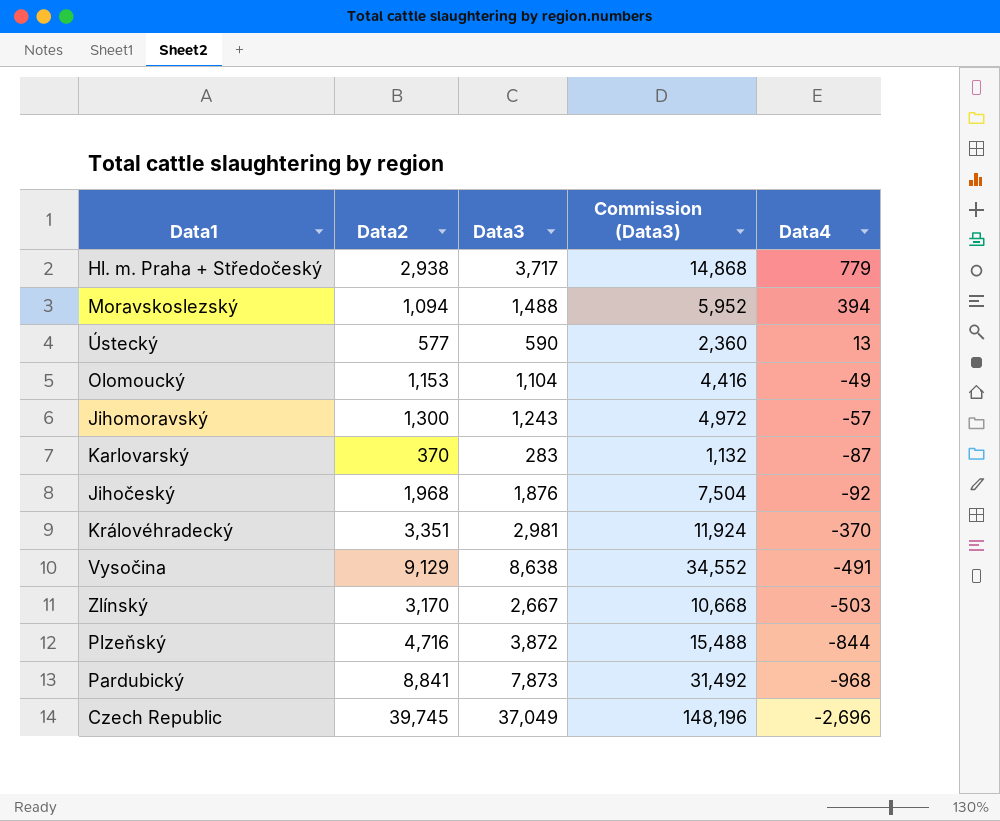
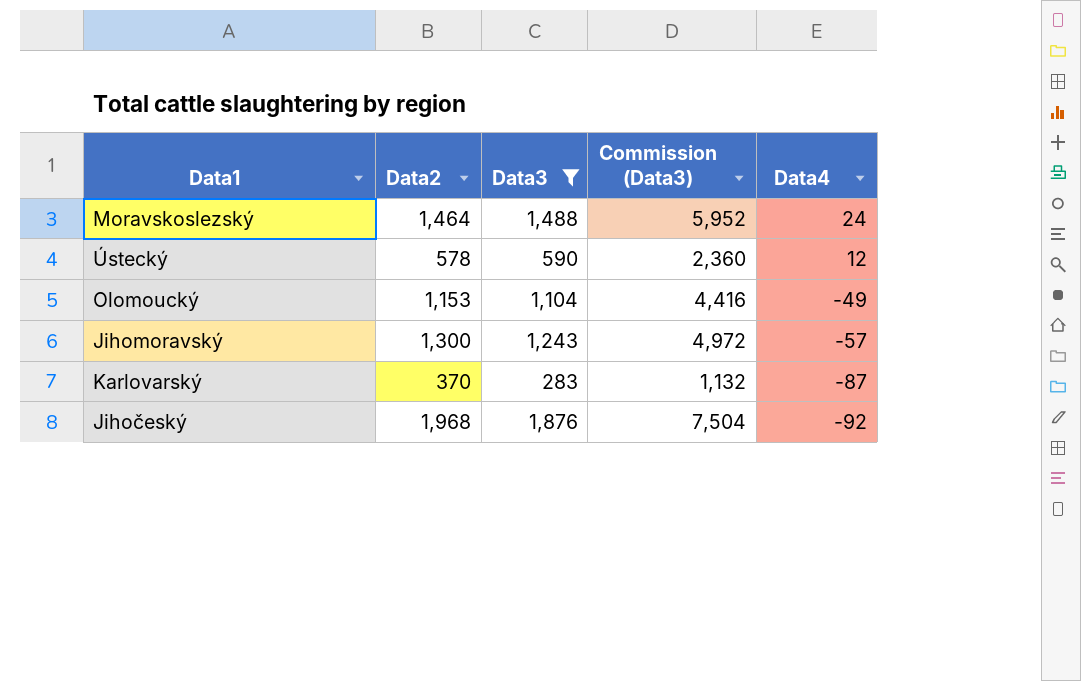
filter: none -> Data3 <= 1,876
Moravskoslezský | Data2: 1,094 -> 1,464
Moravskoslezský | Data4: 394 -> 24
Ústecký | Data2: 577 -> 578
Ústecký | Data4: 13 -> 12

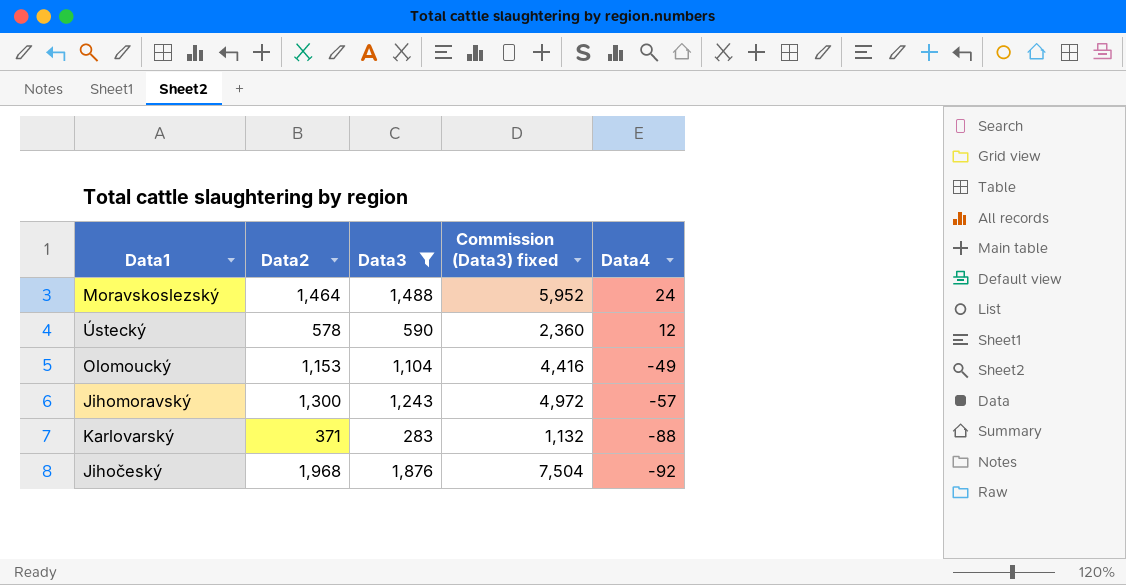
column name: Commission (Data3) -> Commission (Data3) fixed
Karlovarský | Data2: 370 -> 371
Karlovarský | Data4: -87 -> -88

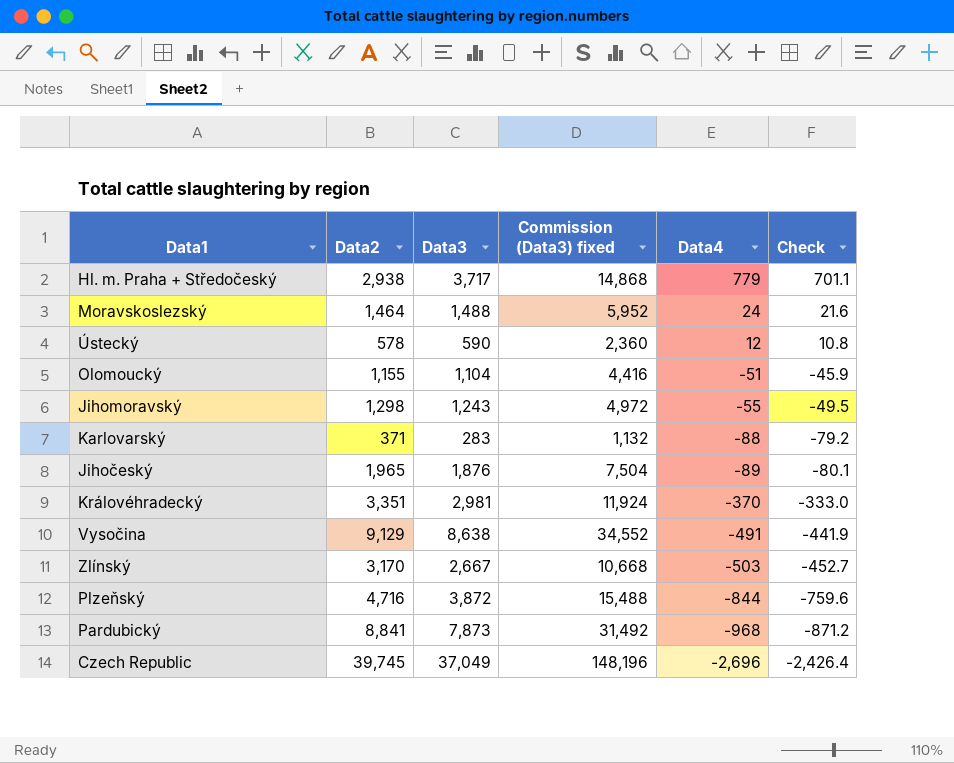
filter: Data3 <= 1,876 -> none
column Check | formula: none -> [Data4] * 0.9
Olomoucký | Data2: 1,153 -> 1,155
Olomoucký | Data4: -49 -> -51
Jihomoravský | Data2: 1,300 -> 1,298
Jihomoravský | Data4: -57 -> -55
Jihočeský | Data2: 1,968 -> 1,965
Jihočeský | Data4: -92 -> -89

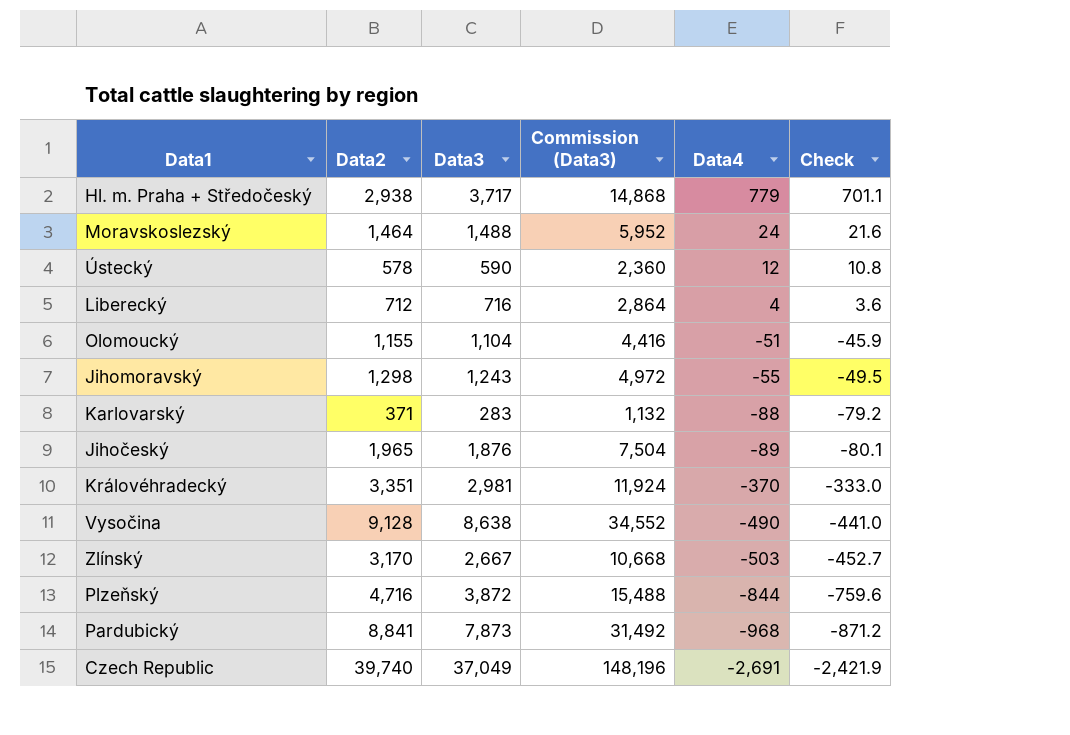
column name: Commission (Data3) fixed -> Commission (Data3)
row Liberecký: none -> 712 | 716 | 2,864 | 4 | 3.6
Vysočina | Data2: 9,129 -> 9,128
Vysočina | Data4: -491 -> -490
Vysočina | Check: -441.9 -> -441.0
Czech Republic | Data2: 39,745 -> 39,740
Czech Republic | Data4: -2,696 -> -2,691
Czech Republic | Check: -2,426.4 -> -2,421.9

